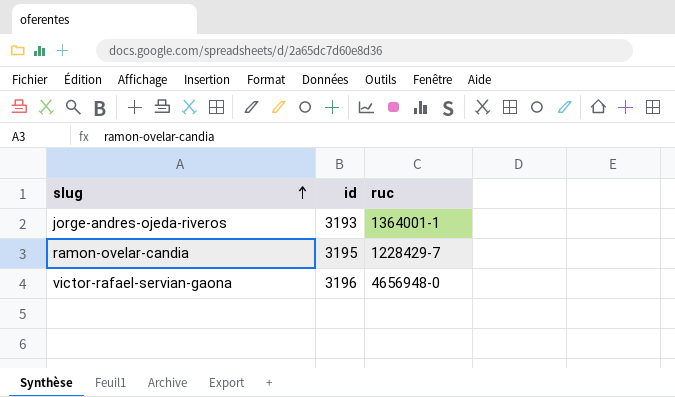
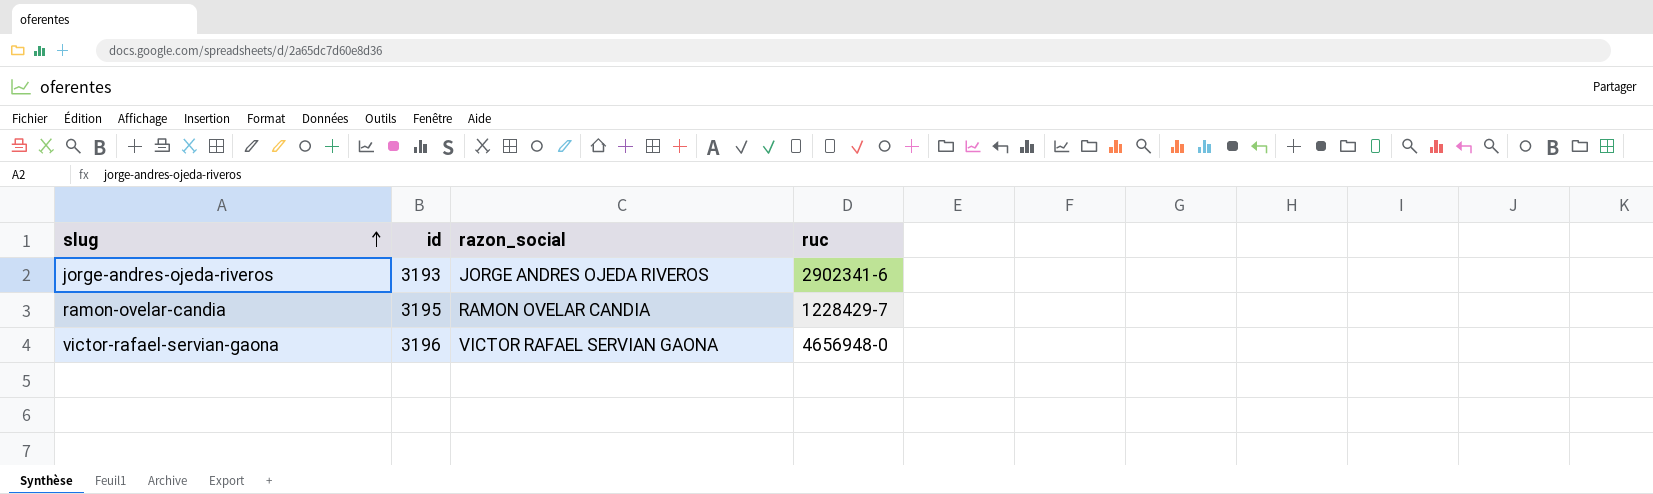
column razon_social | position: none -> 3
jorge-andres-ojeda-riveros | ruc: 1364001-1 -> 2902341-6

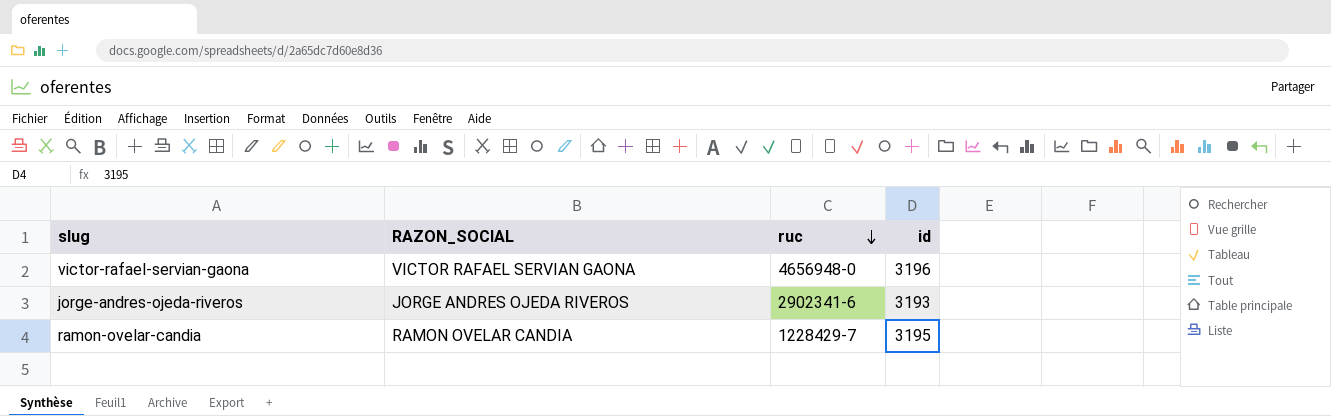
row order: slug ascending -> ruc descending
column name: razon_social -> RAZON_SOCIAL
column id | position: 2 -> 4

